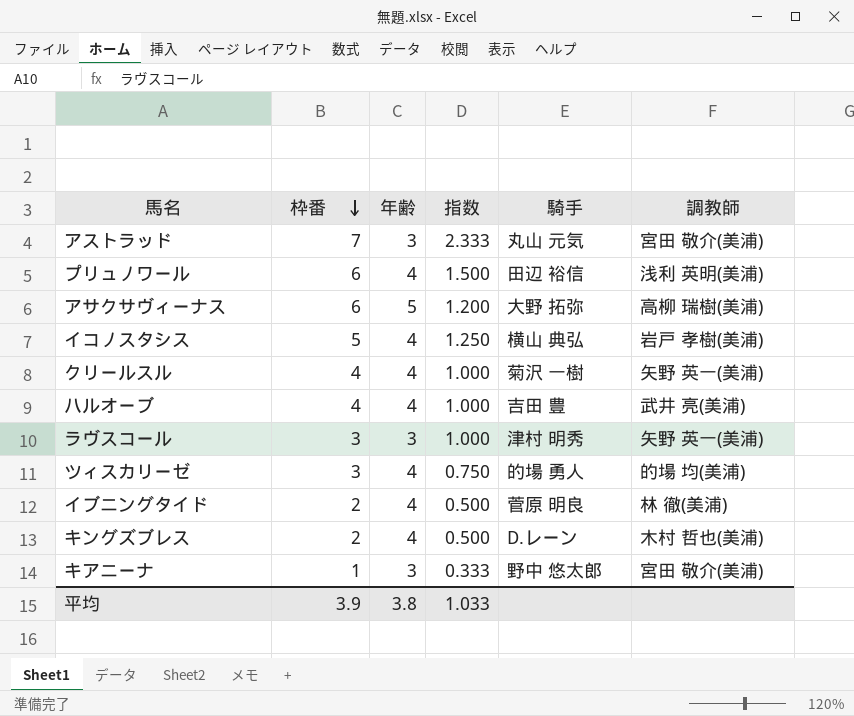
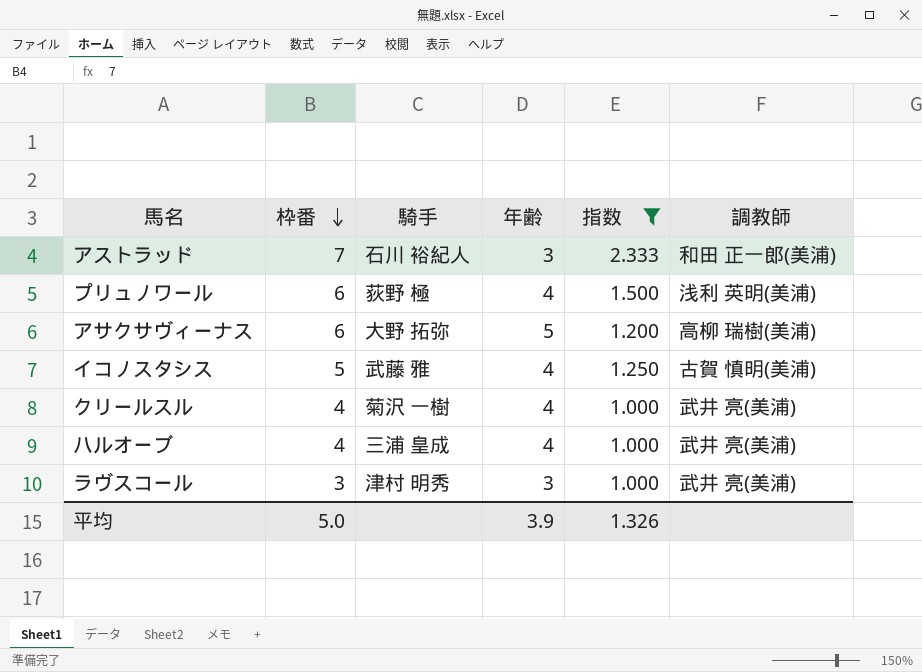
filter: none -> 指数 >= 1.000
column 騎手 | position: 5 -> 3
アストラッド | 騎手: 丸山 元気 -> 石川 裕紀人
アストラッド | 調教師: 宮田 敬介(美浦) -> 和田 正一郎(美浦)
プリュノワール | 騎手: 田辺 裕信 -> 荻野 極
イコノスタシス | 騎手: 横山 典弘 -> 武藤 雅
イコノスタシス | 調教師: 岩戸 孝樹(美浦) -> 古賀 慎明(美浦)
クリールスル | 調教師: 矢野 英一(美浦) -> 武井 亮(美浦)
ハルオーブ | 騎手: 吉田 豊 -> 三浦 皇成
ラヴスコール | 調教師: 矢野 英一(美浦) -> 武井 亮(美浦)
平均 | 枠番: 3.9 -> 5.0
平均 | 年齢: 3.8 -> 3.9
平均 | 指数: 1.033 -> 1.326

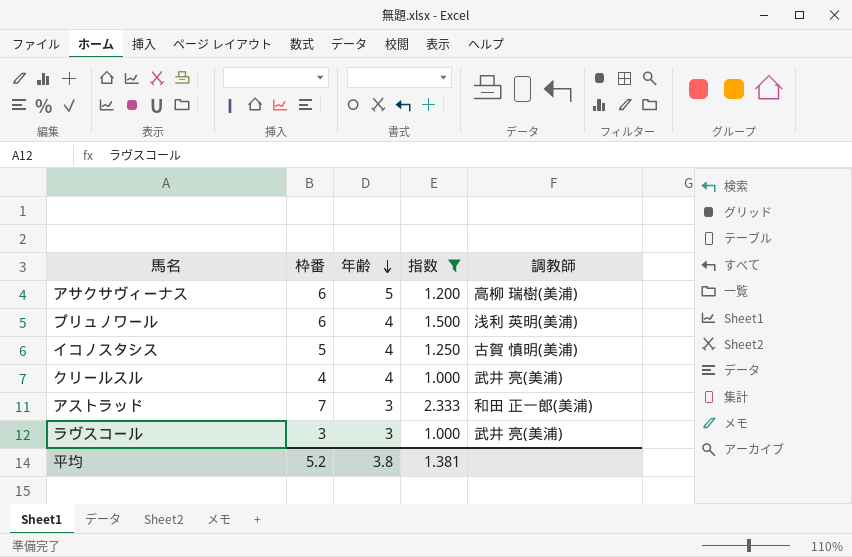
row order: 枠番 descending -> 年齢 descending
column 騎手 | position: 3 -> none
row ハルオーブ: 4 | 三浦 皇成 | 4 | 1.000 | 武井 亮(美浦) -> none
平均 | 枠番: 5.0 -> 5.2
平均 | 年齢: 3.9 -> 3.8
平均 | 指数: 1.326 -> 1.381

